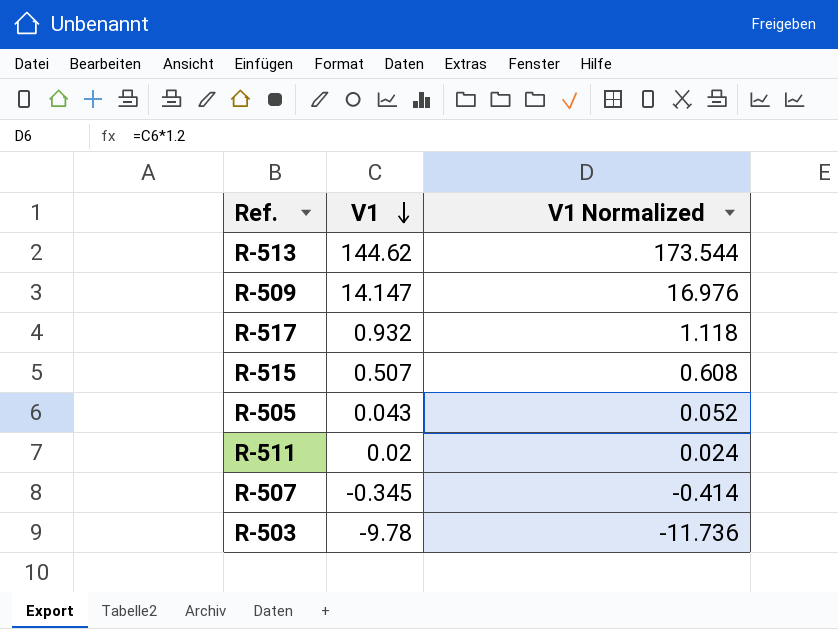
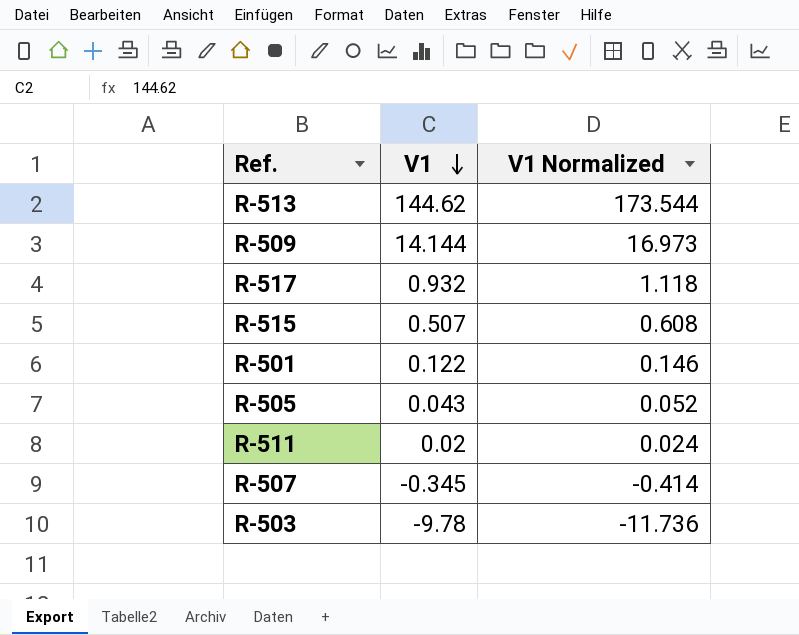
R-509 | V1: 14.147 -> 14.144
R-509 | V1 Normalized: 16.976 -> 16.973
row R-501: none -> 0.122 | 0.146

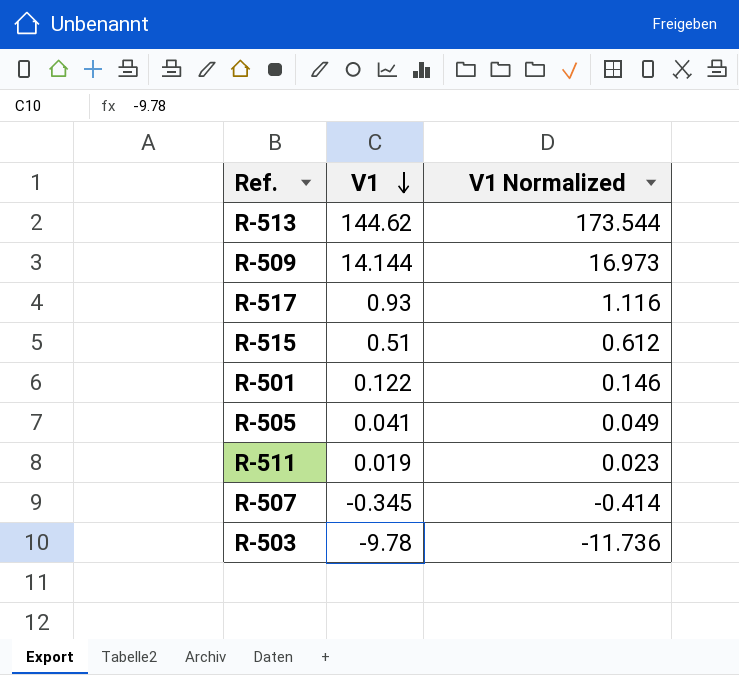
R-517 | V1: 0.932 -> 0.93
R-517 | V1 Normalized: 1.118 -> 1.116
R-515 | V1: 0.507 -> 0.51
R-515 | V1 Normalized: 0.608 -> 0.612
R-505 | V1: 0.043 -> 0.041
R-505 | V1 Normalized: 0.052 -> 0.049
R-511 | V1: 0.02 -> 0.019
R-511 | V1 Normalized: 0.024 -> 0.023

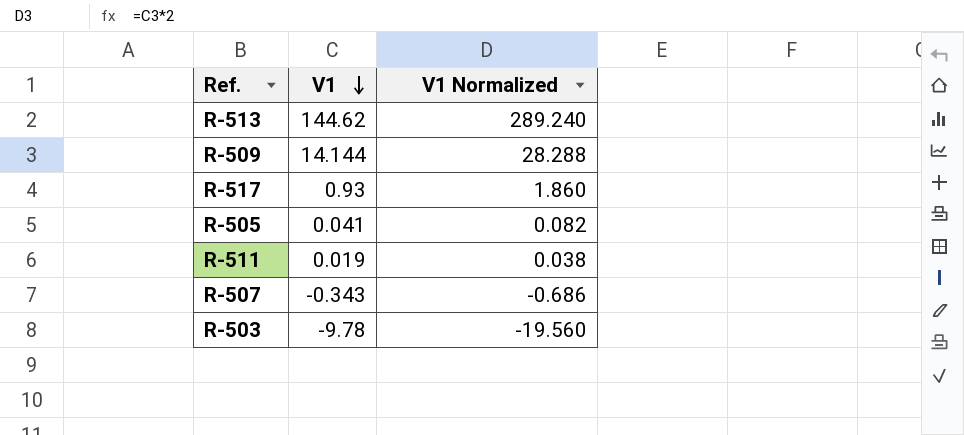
column V1 Normalized | formula: [V1] * 1.2 -> [V1] * 2
row R-515: 0.51 | 0.612 -> none
row R-501: 0.122 | 0.146 -> none
R-507 | V1: -0.345 -> -0.343

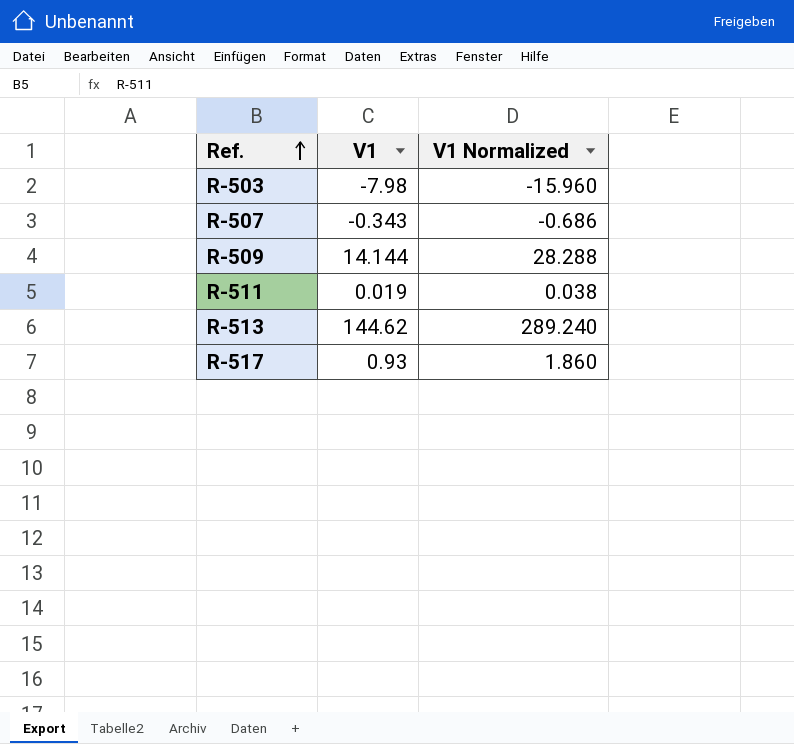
row order: V1 descending -> Ref. ascending
row R-505: 0.041 | 0.082 -> none
R-503 | V1: -9.78 -> -7.98
R-503 | V1 Normalized: -19.560 -> -15.960

